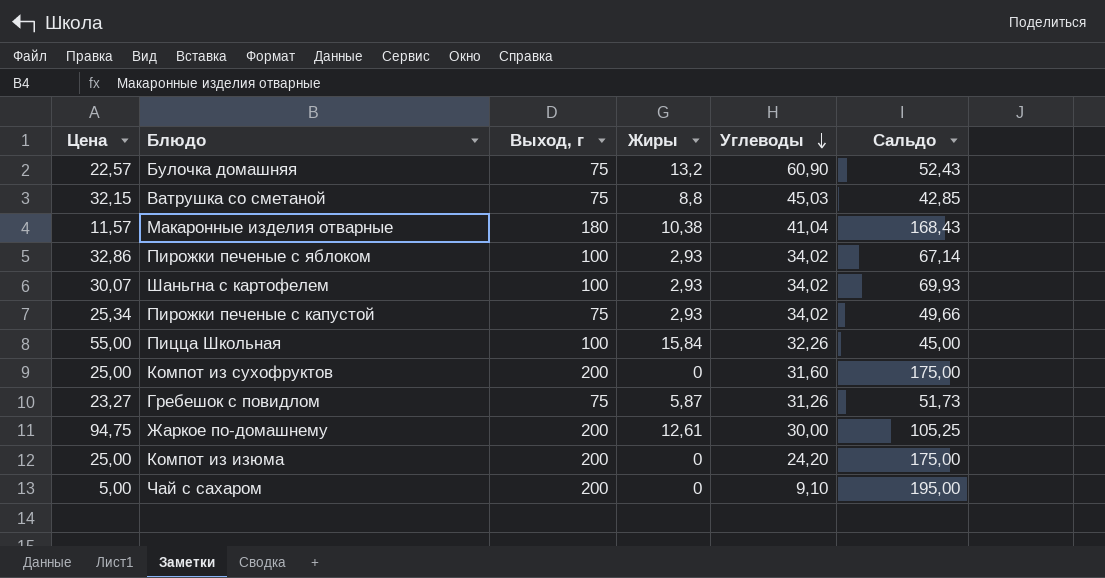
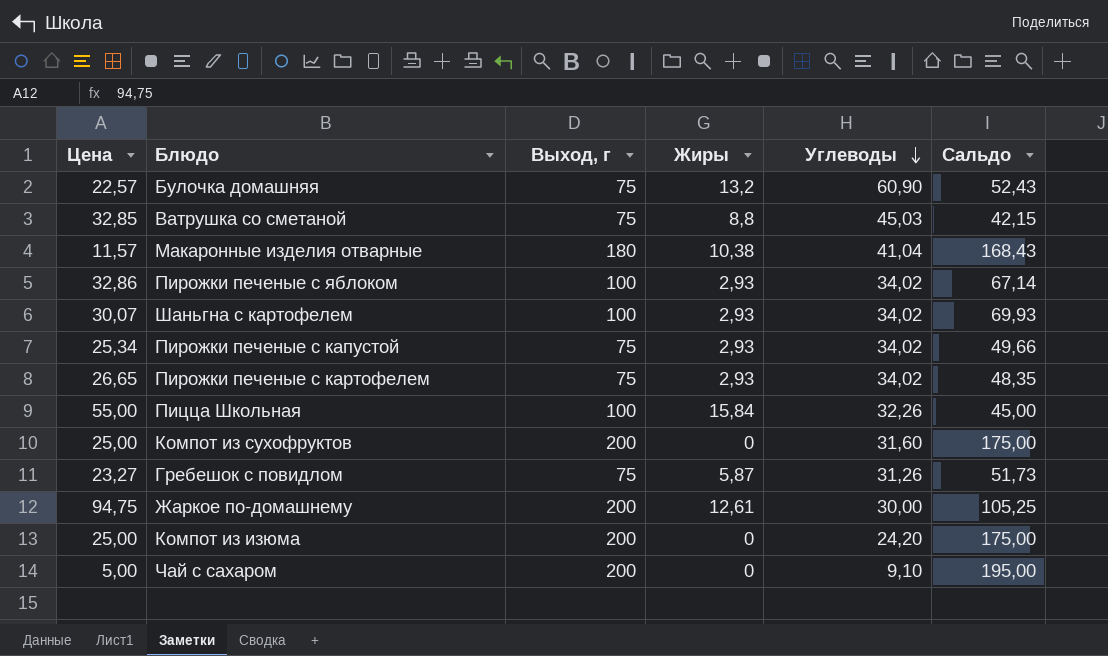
Ватрушка со сметаной | Цена: 32,15 -> 32,85
Ватрушка со сметаной | Сальдо: 42,85 -> 42,15
row Пирожки печеные с картофелем: none -> 26,65 | 75 | 2,93 | 34,02 | 48,35

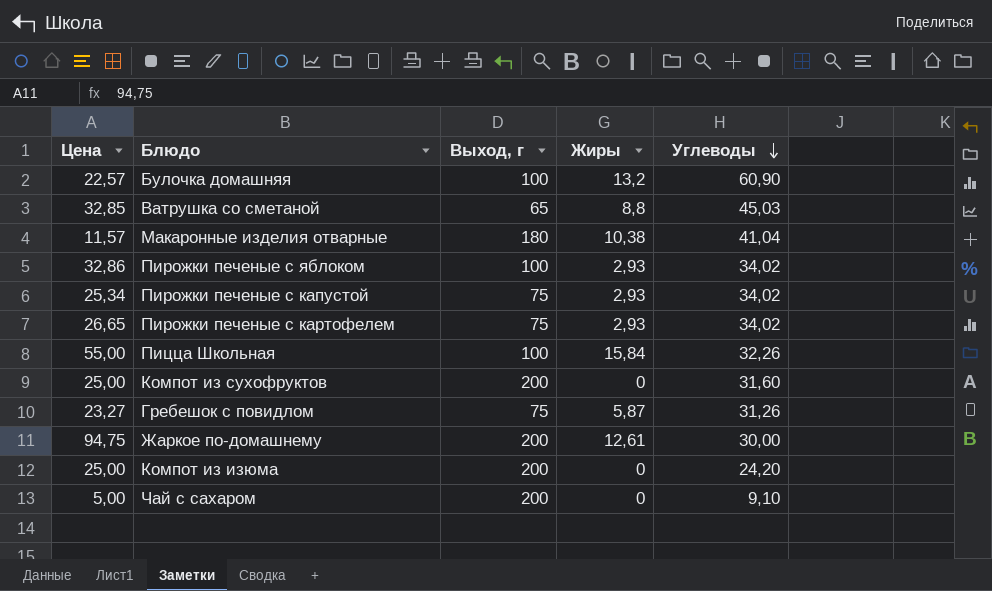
column Сальдо | formula: [Выход, г] - [Цена] -> none
row Шаньгна с картофелем: 30,07 | 100 | 2,93 | 34,02 | 69,93 -> none
Булочка домашняя | Выход, г: 75 -> 100
Ватрушка со сметаной | Выход, г: 75 -> 65

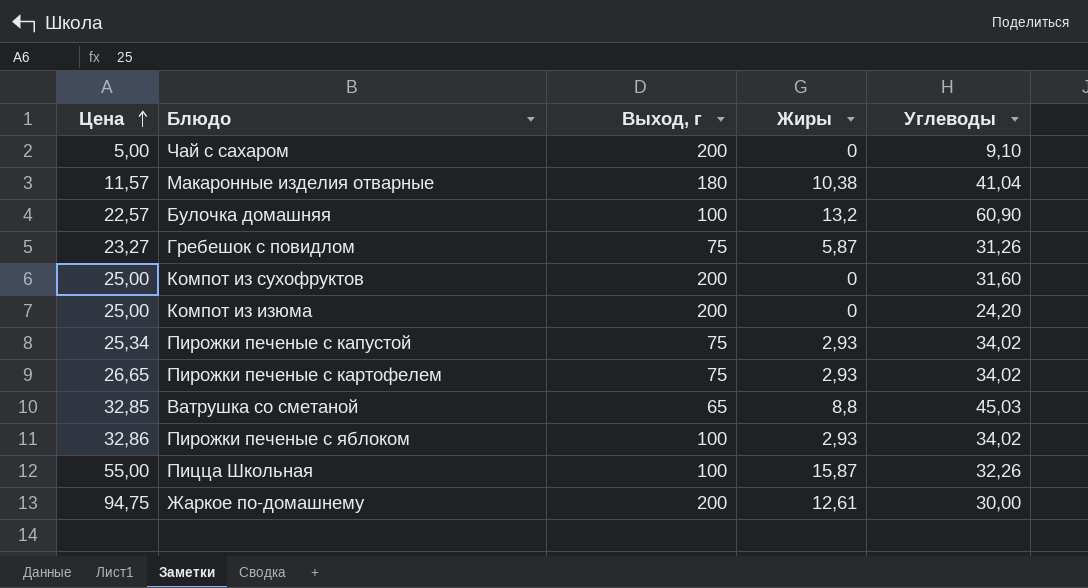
row order: Углеводы descending -> Цена ascending
Пицца Школьная | Жиры: 15,84 -> 15,87

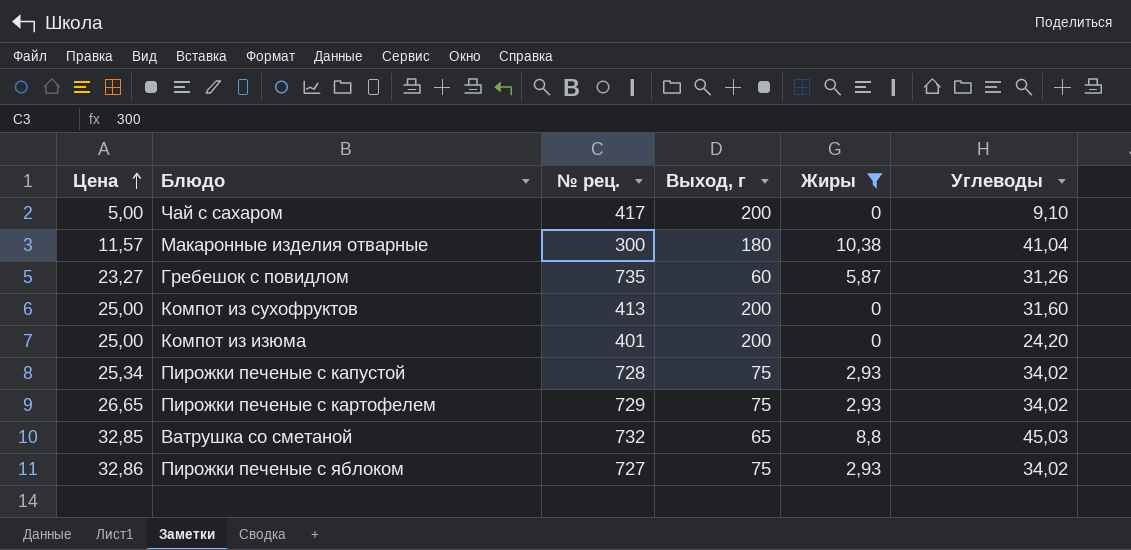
filter: none -> Жиры <= 10,38
column № рец. | position: none -> 3
Гребешок с повидлом | Выход, г: 75 -> 60
Пирожки печеные с яблоком | Выход, г: 100 -> 75

